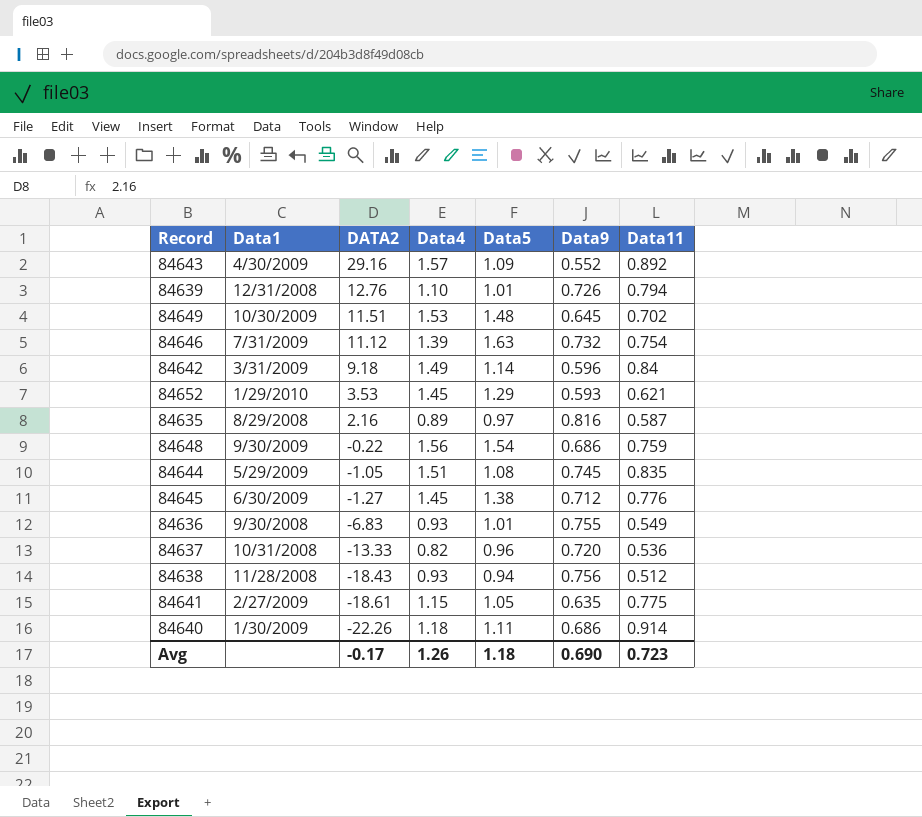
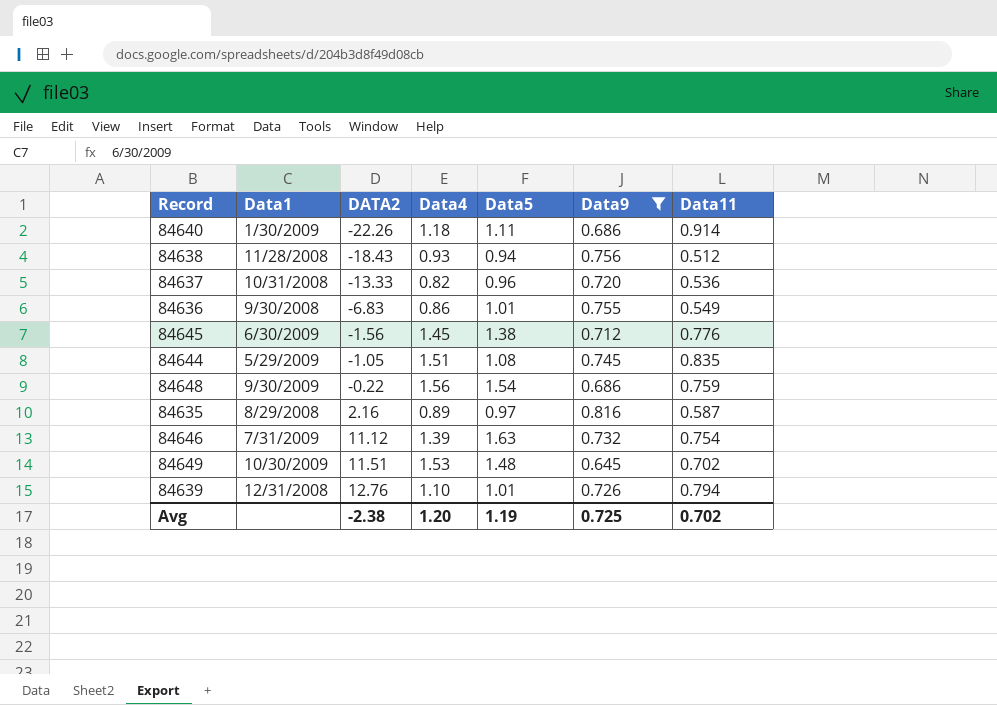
filter: none -> Data9 >= 0.645
row order: DATA2 descending -> DATA2 ascending
84636 | Data4: 0.93 -> 0.86
84645 | DATA2: -1.27 -> -1.56
Avg | DATA2: -0.17 -> -2.38
Avg | Data4: 1.26 -> 1.20
Avg | Data5: 1.18 -> 1.19
Avg | Data9: 0.690 -> 0.725
Avg | Data11: 0.723 -> 0.702

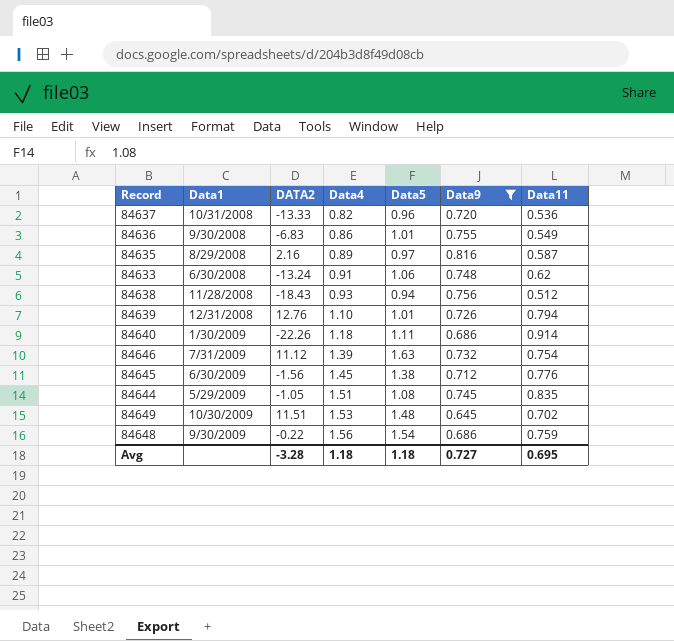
row order: DATA2 ascending -> Data4 ascending
row 84633: none -> 6/30/2008 | -13.24 | 0.91 | 1.06 | 0.748 | 0.62
Avg | DATA2: -2.38 -> -3.28
Avg | Data4: 1.20 -> 1.18
Avg | Data5: 1.19 -> 1.18
Avg | Data9: 0.725 -> 0.727
Avg | Data11: 0.702 -> 0.695

